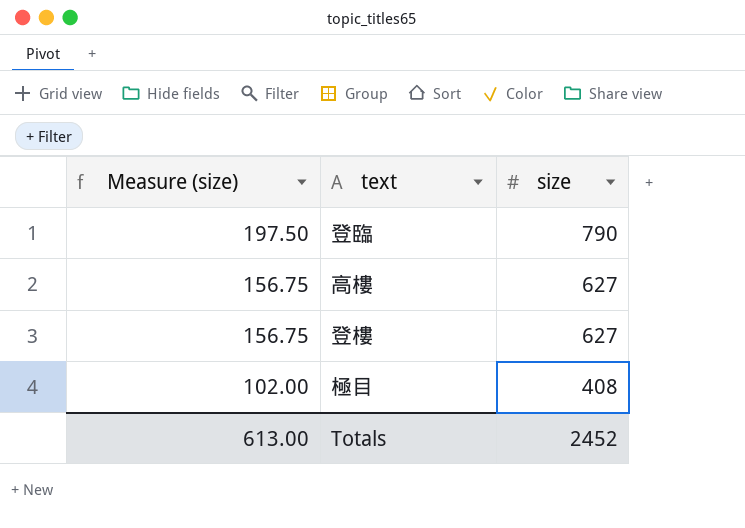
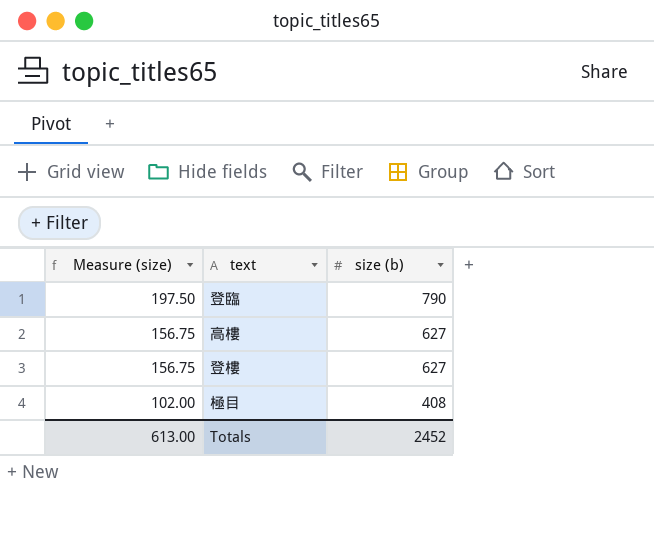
column name: size -> size (b)

